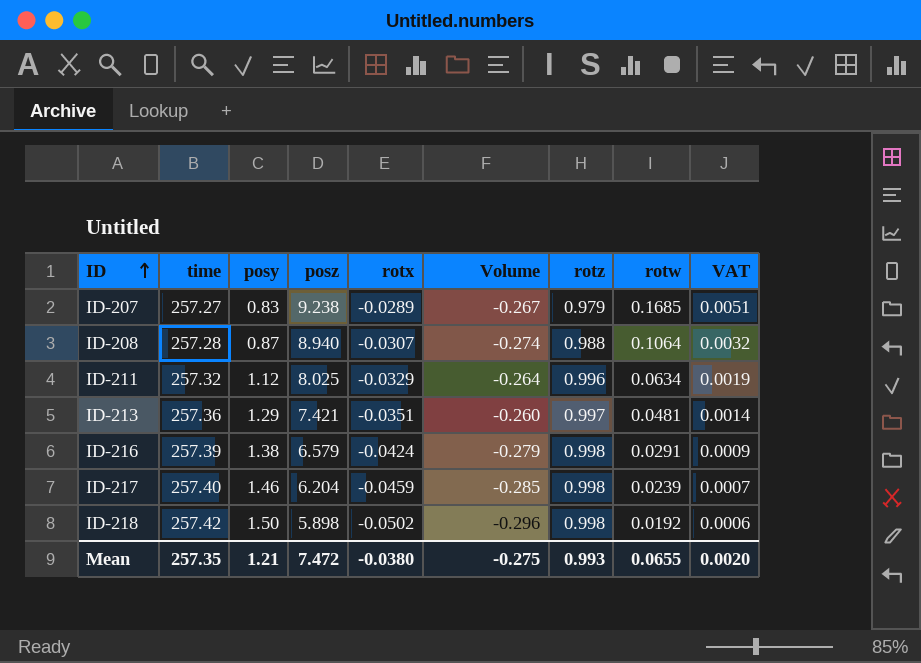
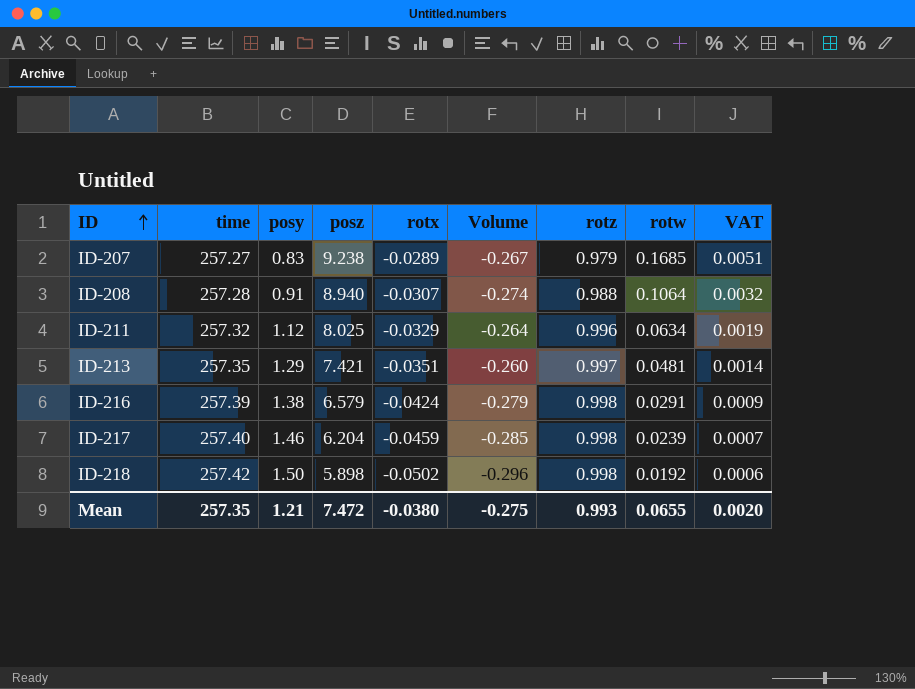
ID-208 | posy: 0.87 -> 0.91
ID-213 | time: 257.36 -> 257.35

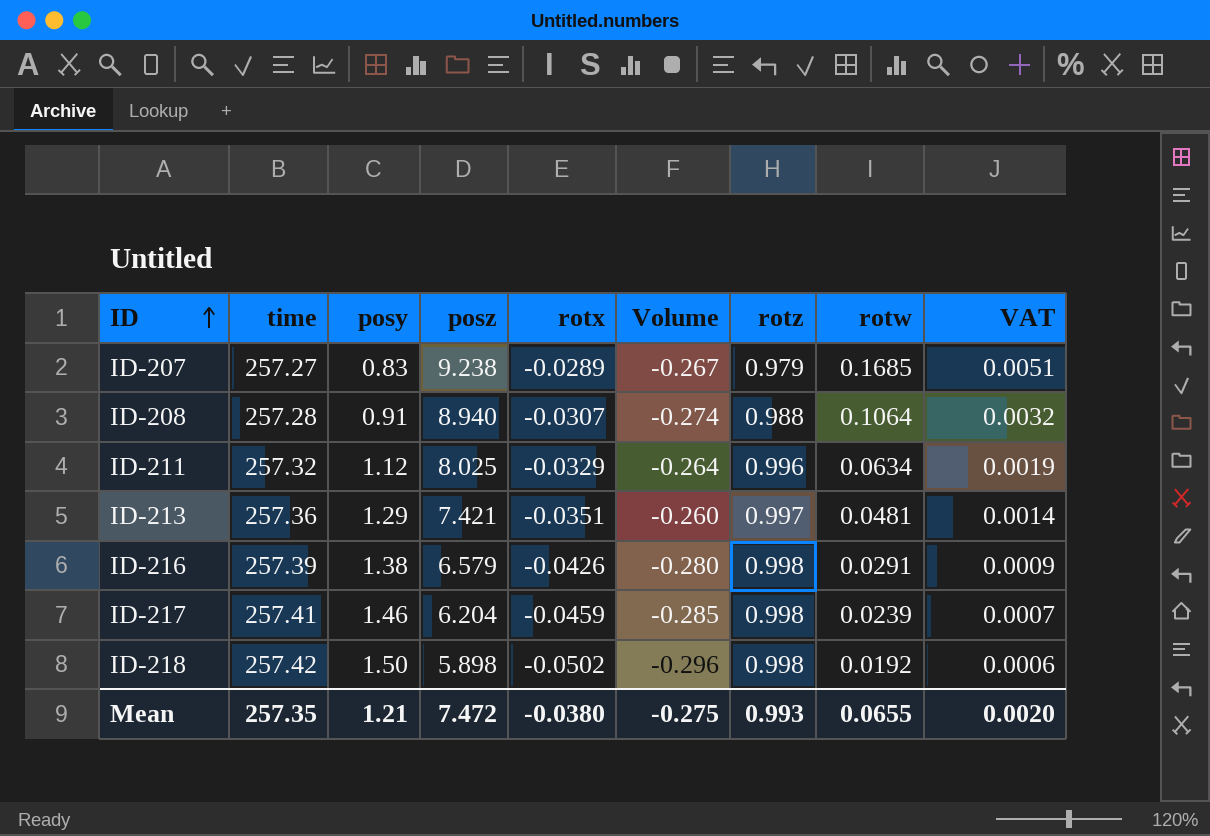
ID-213 | time: 257.35 -> 257.36
ID-216 | rotx: -0.0424 -> -0.0426
ID-216 | Volume: -0.279 -> -0.280
ID-217 | time: 257.40 -> 257.41

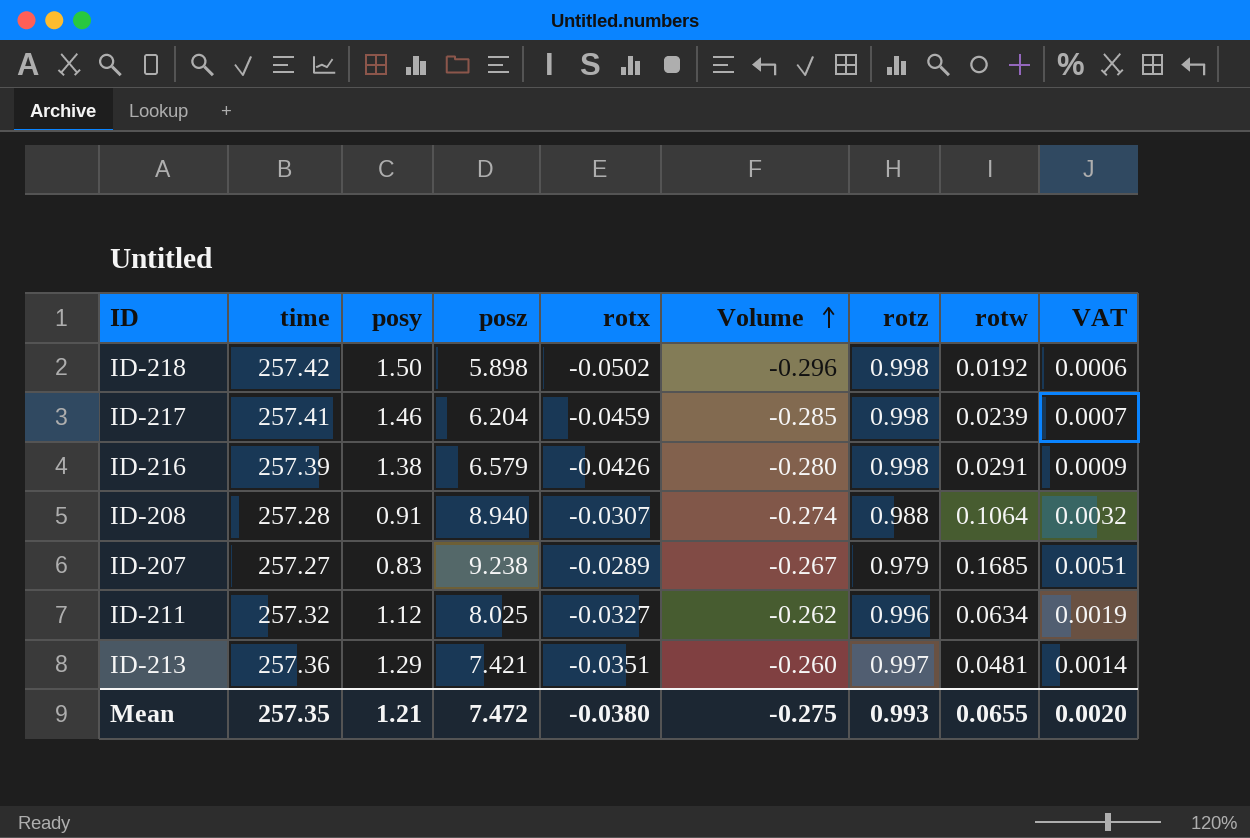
row order: ID ascending -> Volume ascending
ID-211 | rotx: -0.0329 -> -0.0327
ID-211 | Volume: -0.264 -> -0.262

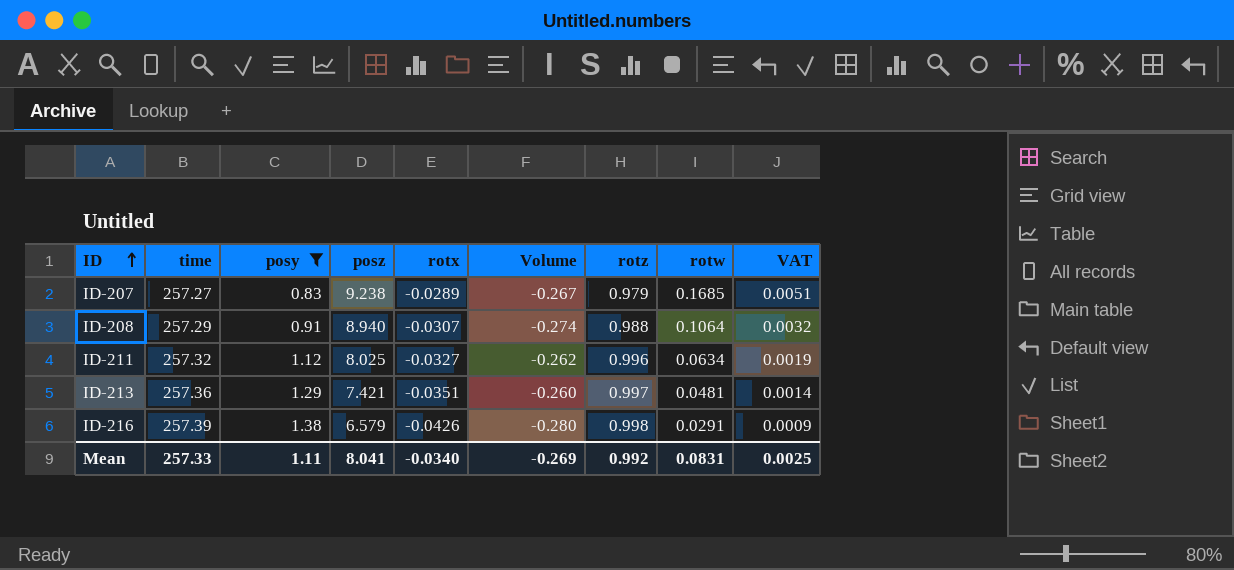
filter: none -> posy <= 1.38
row order: Volume ascending -> ID ascending
ID-208 | time: 257.28 -> 257.29
Mean | time: 257.35 -> 257.33
Mean | posy: 1.21 -> 1.11
Mean | posz: 7.472 -> 8.041
Mean | rotx: -0.0380 -> -0.0340
Mean | Volume: -0.275 -> -0.269
Mean | rotz: 0.993 -> 0.992
Mean | rotw: 0.0655 -> 0.0831
Mean | VAT: 0.0020 -> 0.0025

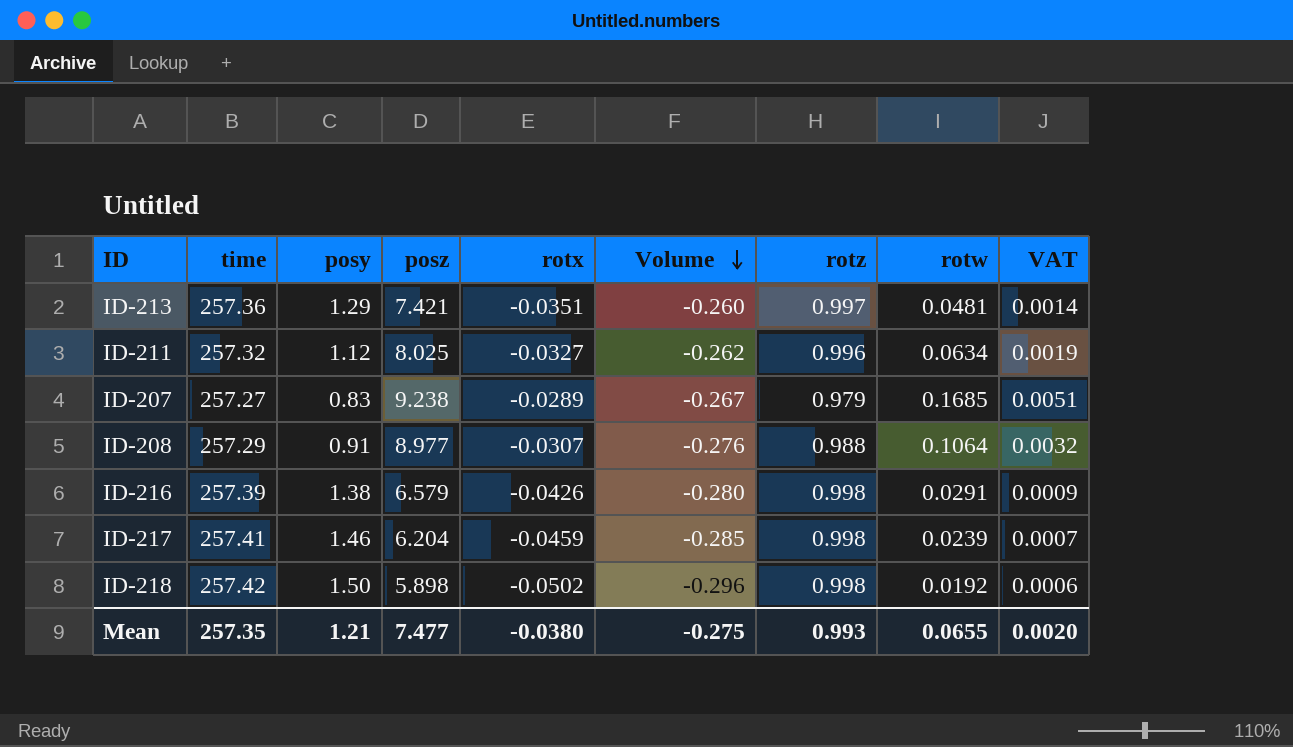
filter: posy <= 1.38 -> none
row order: ID ascending -> Volume descending
ID-208 | posz: 8.940 -> 8.977
ID-208 | Volume: -0.274 -> -0.276
Mean | time: 257.33 -> 257.35
Mean | posy: 1.11 -> 1.21
Mean | posz: 8.041 -> 7.477
Mean | rotx: -0.0340 -> -0.0380
Mean | Volume: -0.269 -> -0.275
Mean | rotz: 0.992 -> 0.993
Mean | rotw: 0.0831 -> 0.0655
Mean | VAT: 0.0025 -> 0.0020

